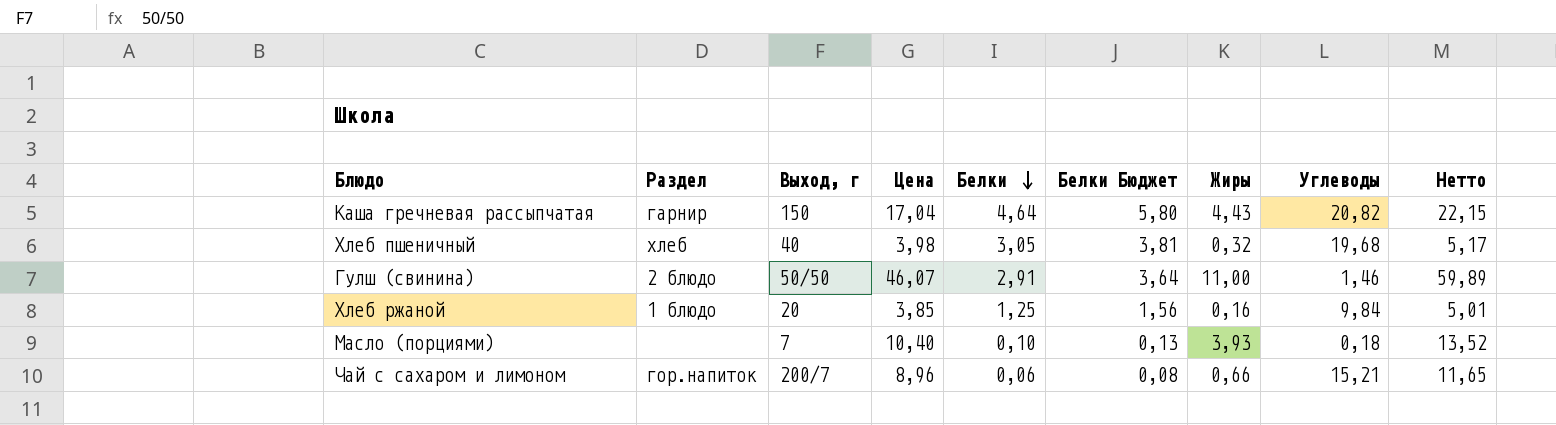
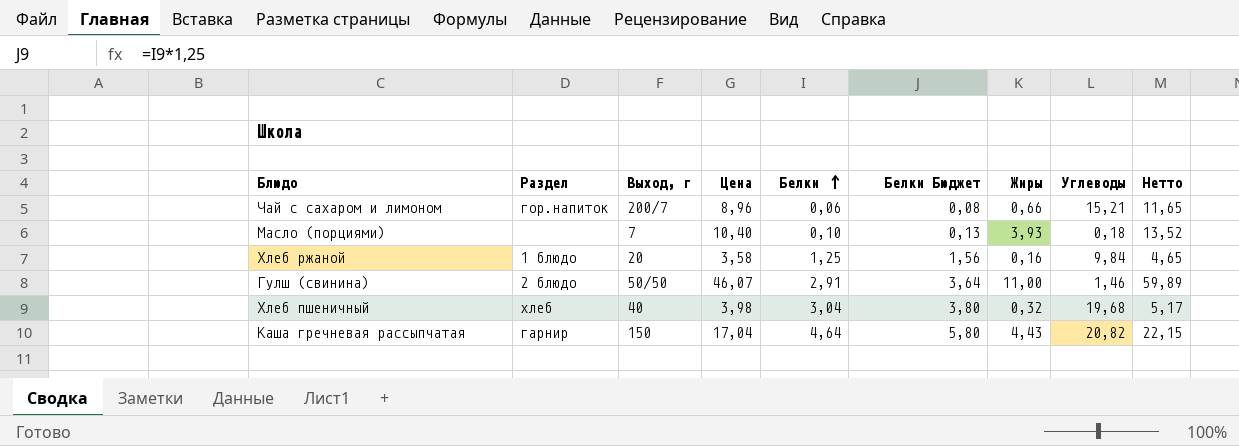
row order: Белки descending -> Белки ascending
Хлеб ржаной | Цена: 3,85 -> 3,58
Хлеб ржаной | Нетто: 5,01 -> 4,65
Хлеб пшеничный | Белки: 3,05 -> 3,04
Хлеб пшеничный | Белки Бюджет: 3,81 -> 3,80

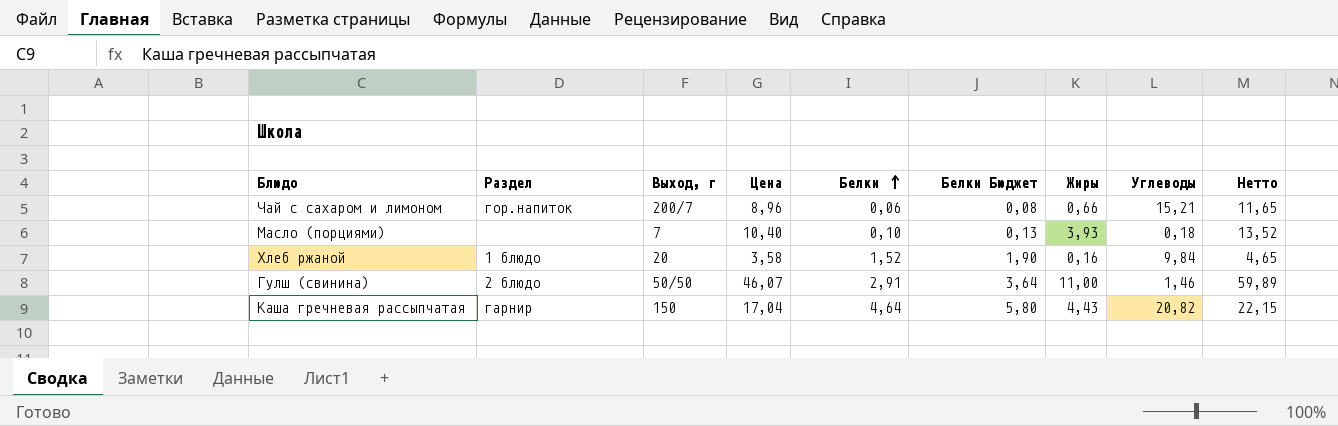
row Хлеб пшеничный: хлеб | 40 | 3,98 | 3,04 | 3,80 | 0,32 | 19,68 | 5,17 -> none
Хлеб ржаной | Белки: 1,25 -> 1,52
Хлеб ржаной | Белки Бюджет: 1,56 -> 1,90

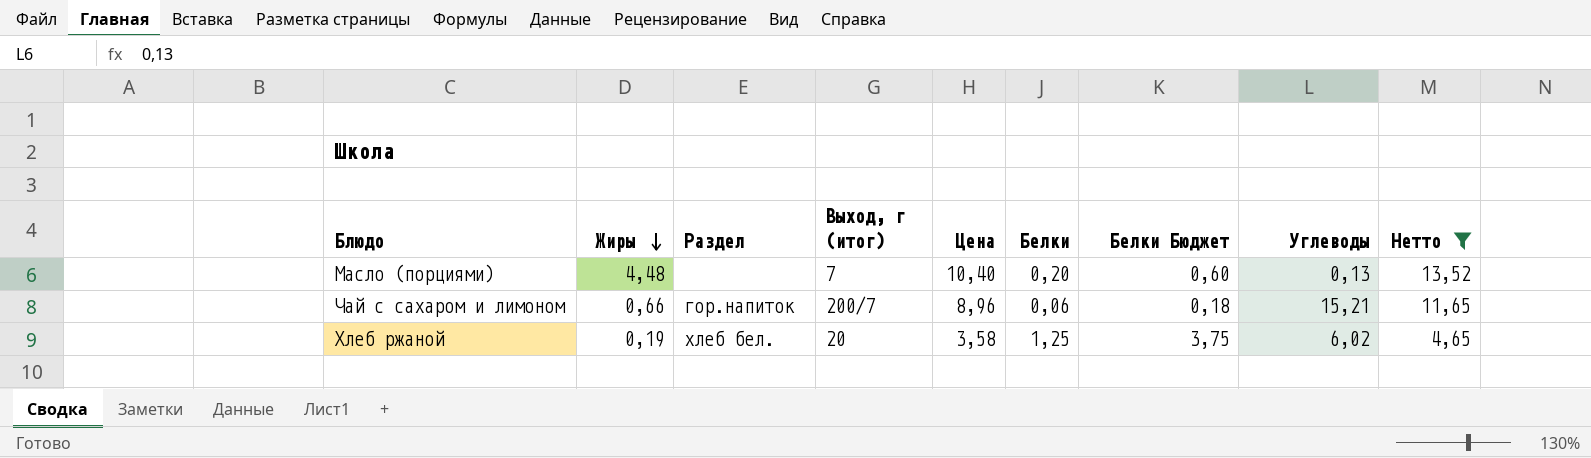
filter: none -> Нетто <= 13,52
row order: Белки ascending -> Жиры descending
column Жиры | position: 7 -> 2
column name: Выход, г -> Выход, г (итог)
column Белки Бюджет | formula: [Белки] * 1,25 -> [Белки] * 3
Масло (порциями) | Жиры: 3,93 -> 4,48
Масло (порциями) | Белки: 0,10 -> 0,20
Масло (порциями) | Углеводы: 0,18 -> 0,13
Хлеб ржаной | Жиры: 0,16 -> 0,19
Хлеб ржаной | Раздел: 1 блюдо -> хлеб бел.
Хлеб ржаной | Белки: 1,52 -> 1,25
Хлеб ржаной | Углеводы: 9,84 -> 6,02

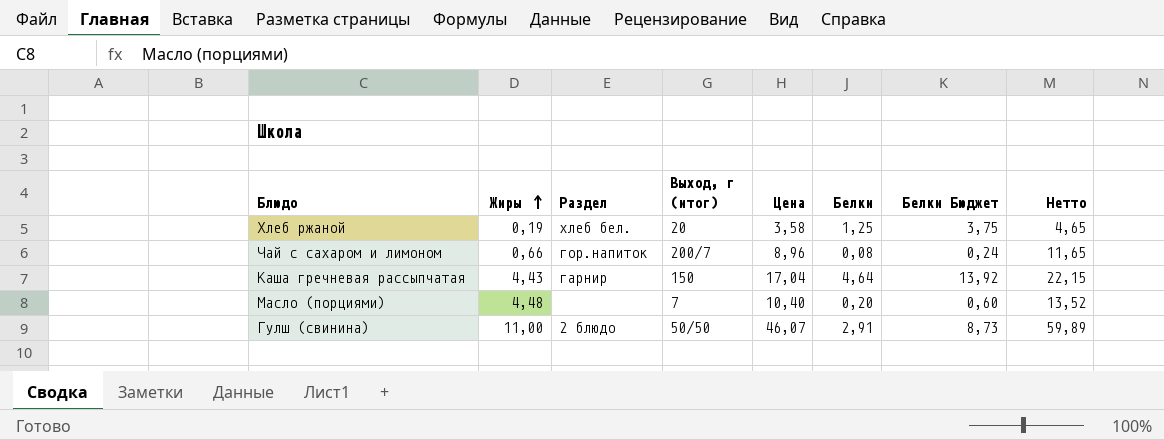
filter: Нетто <= 13,52 -> none
row order: Жиры descending -> Жиры ascending
column Углеводы | position: 8 -> none
Чай с сахаром и лимоном | Белки: 0,06 -> 0,08
Чай с сахаром и лимоном | Белки Бюджет: 0,18 -> 0,24

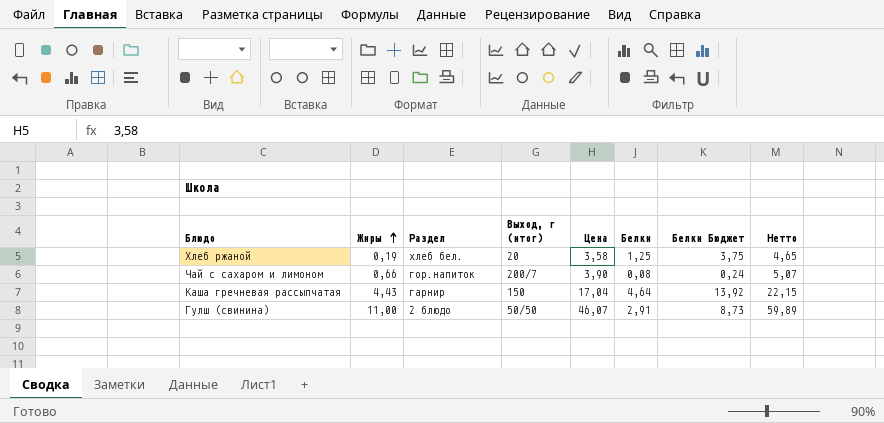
row Масло (порциями): 4,48 | none | 7 | 10,40 | 0,20 | 0,60 | 13,52 -> none
Чай с сахаром и лимоном | Цена: 8,96 -> 3,90
Чай с сахаром и лимоном | Нетто: 11,65 -> 5,07

